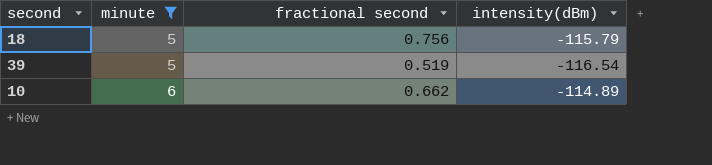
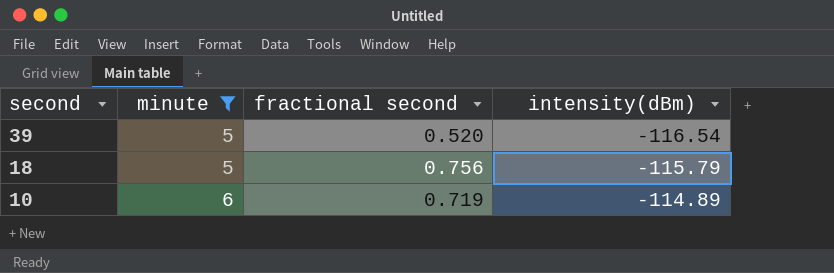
row order: minute ascending -> second descending
39 | fractional second: 0.519 -> 0.520
10 | fractional second: 0.662 -> 0.719

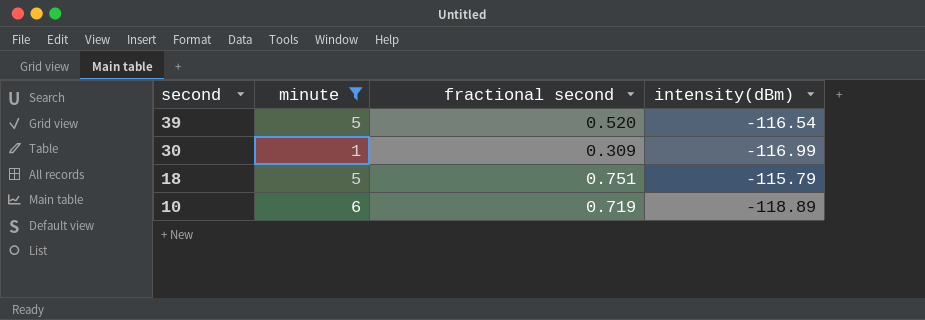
row 30: none -> 1 | 0.309 | -116.99
18 | fractional second: 0.756 -> 0.751
10 | intensity(dBm): -114.89 -> -118.89

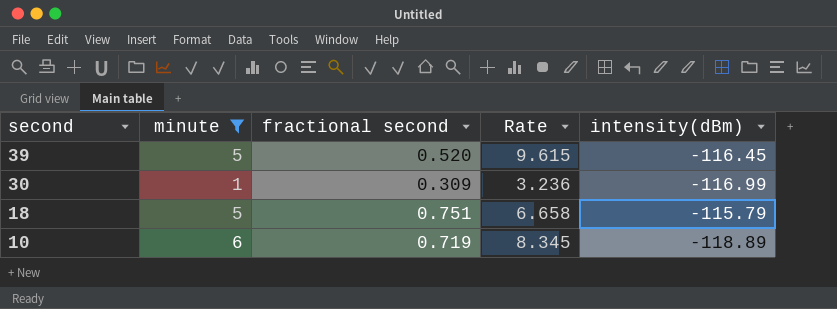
column Rate | formula: none -> [minute] / [fractional second]
39 | intensity(dBm): -116.54 -> -116.45

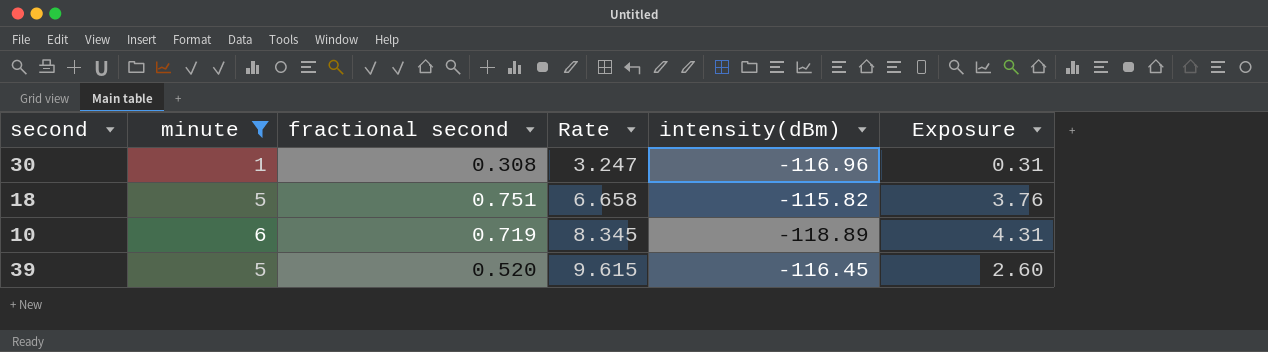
row order: second descending -> Rate ascending
column Exposure | formula: none -> [minute] * [fractional second]
30 | fractional second: 0.309 -> 0.308
30 | Rate: 3.236 -> 3.247
30 | intensity(dBm): -116.99 -> -116.96
18 | intensity(dBm): -115.79 -> -115.82

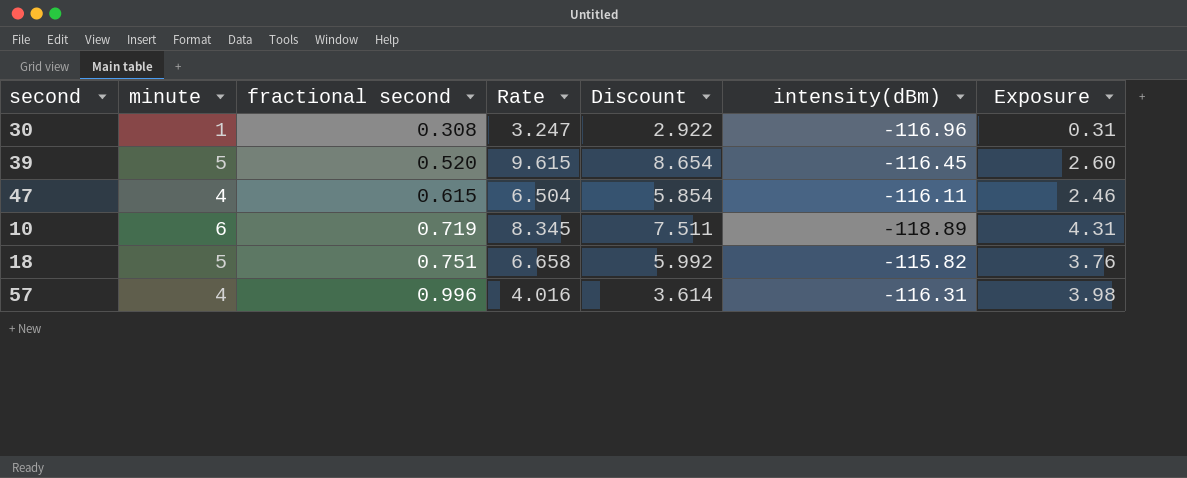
filter: minute != 4 -> none
row order: Rate ascending -> fractional second ascending
column Discount | formula: none -> [Rate] * 0.9

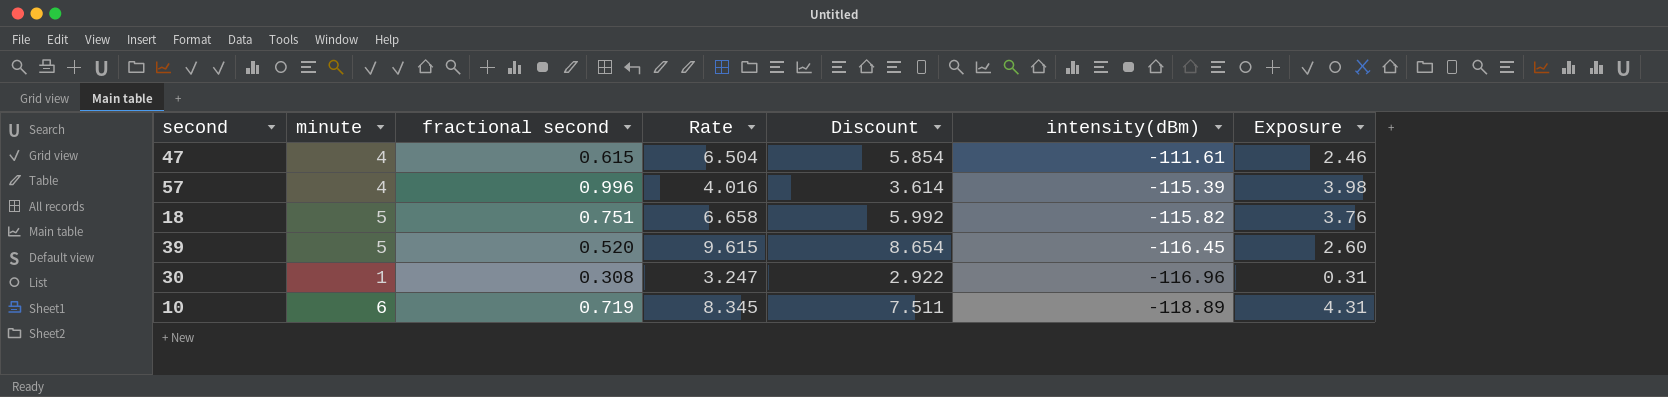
row order: fractional second ascending -> intensity(dBm) descending
47 | intensity(dBm): -116.11 -> -111.61
57 | intensity(dBm): -116.31 -> -115.39

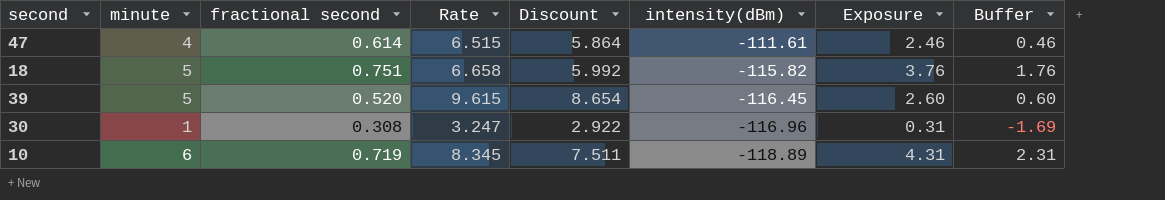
column Buffer | formula: none -> [Exposure] - 2
row 57: 4 | 0.996 | 4.016 | 3.614 | -115.39 | 3.98 -> none
47 | fractional second: 0.615 -> 0.614
47 | Rate: 6.504 -> 6.515
47 | Discount: 5.854 -> 5.864

